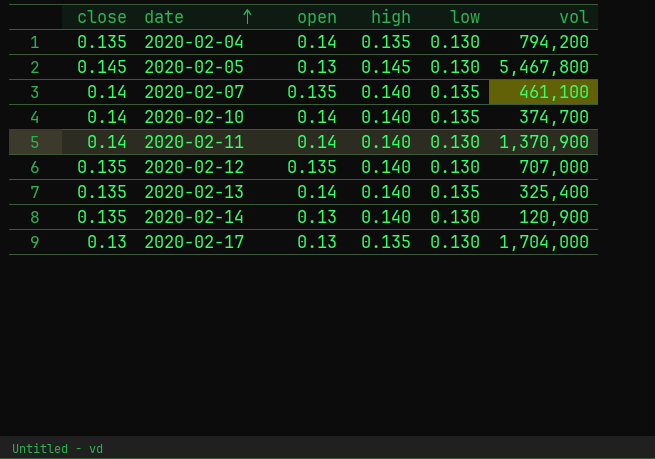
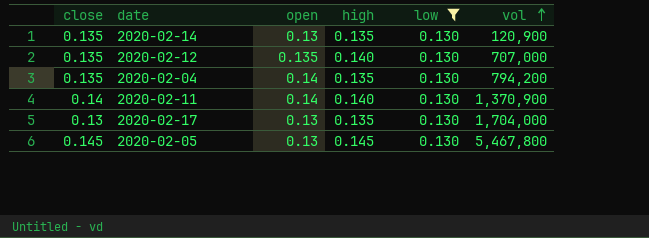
filter: none -> low = 0.130
row order: date ascending -> vol ascending
2020-02-14 | high: 0.140 -> 0.135

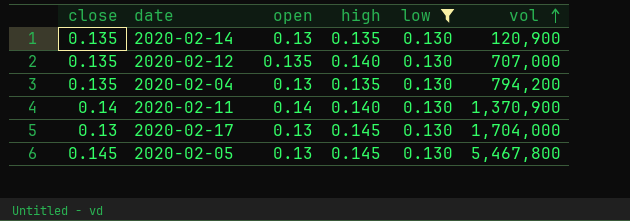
2020-02-04 | open: 0.14 -> 0.13
2020-02-17 | high: 0.135 -> 0.145

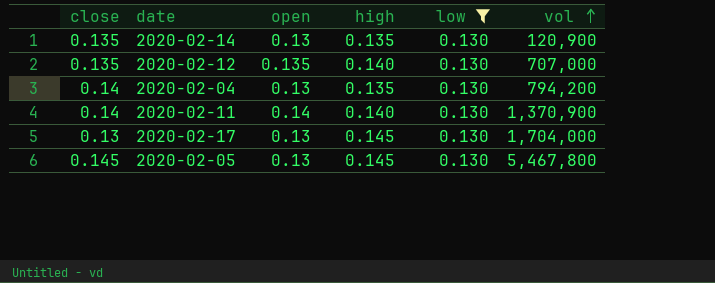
2020-02-04 | close: 0.135 -> 0.14

